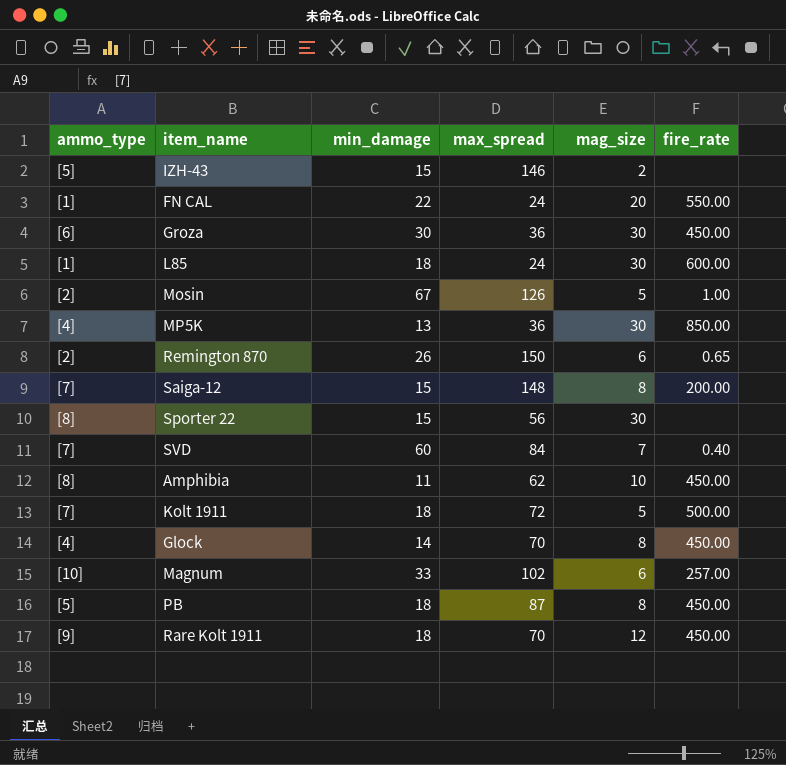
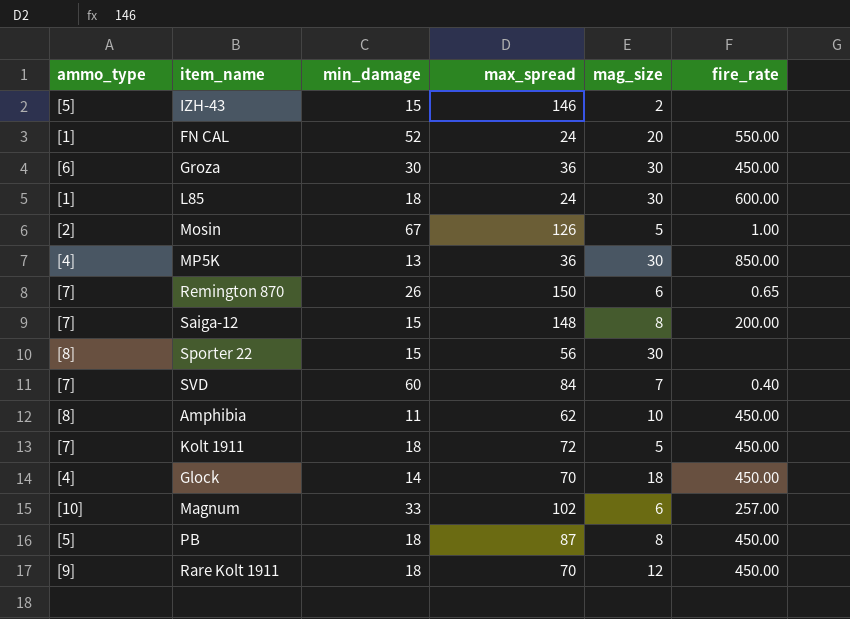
FN CAL | min_damage: 22 -> 52
Remington 870 | ammo_type: [2] -> [7]
Kolt 1911 | fire_rate: 500.00 -> 450.00
Glock | mag_size: 8 -> 18

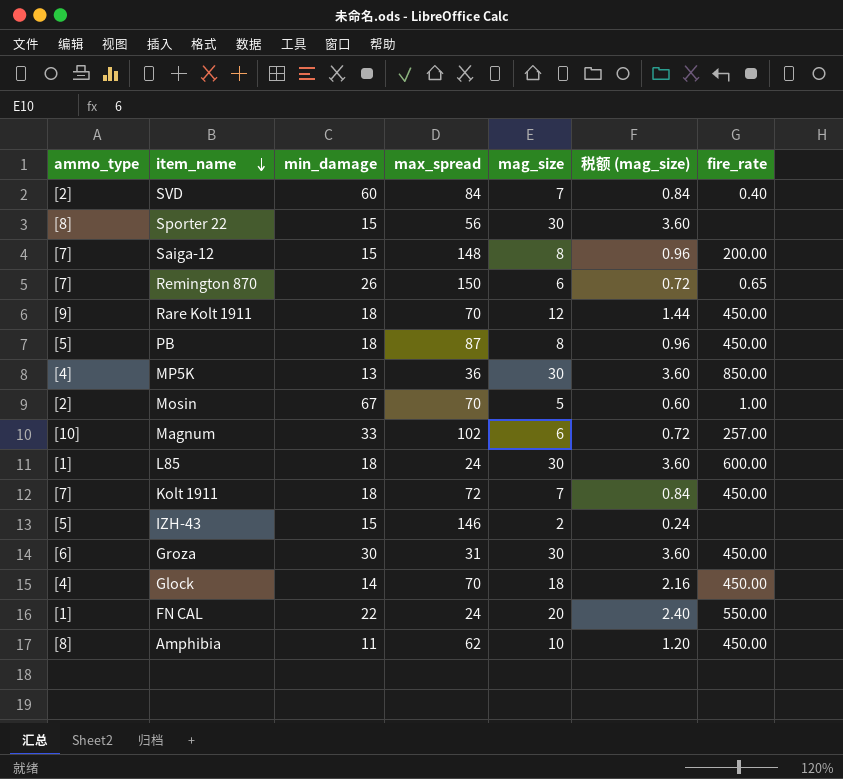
row order: none -> item_name descending
column 税额 (mag_size) | formula: none -> [mag_size] * 0.12
SVD | ammo_type: [7] -> [2]
Mosin | max_spread: 126 -> 70
Kolt 1911 | mag_size: 5 -> 7
Groza | max_spread: 36 -> 31
FN CAL | min_damage: 52 -> 22

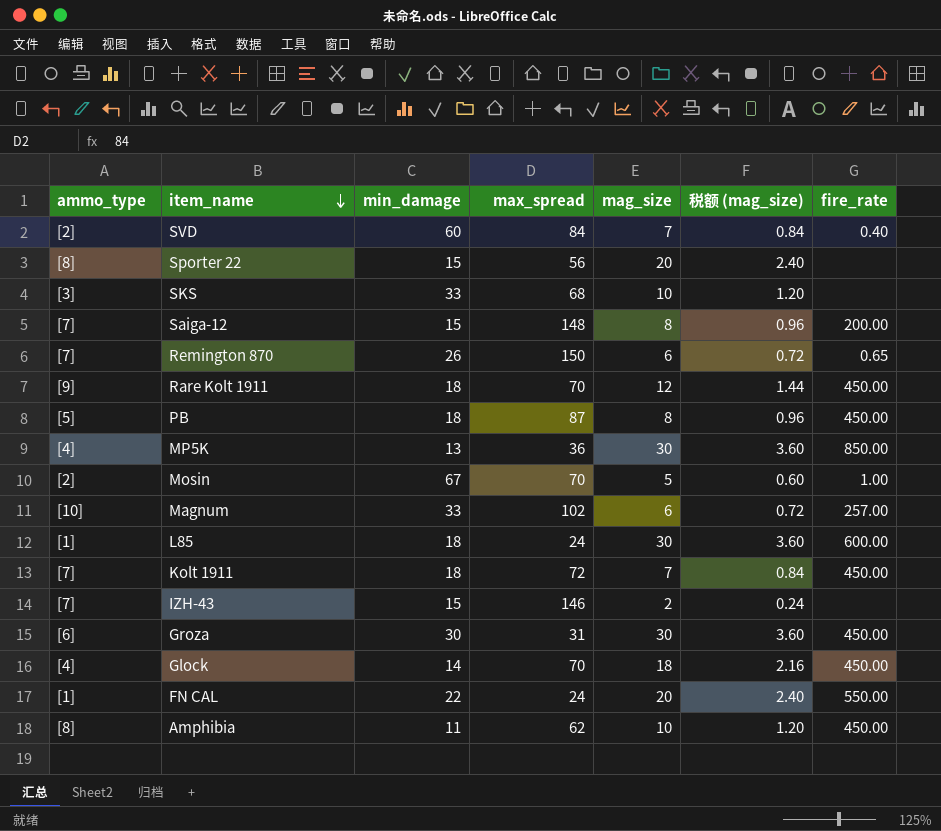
Sporter 22 | mag_size: 30 -> 20
Sporter 22 | 税额 (mag_size): 3.60 -> 2.40
row SKS: none -> [3] | 33 | 68 | 10 | 1.20 | none
IZH-43 | ammo_type: [5] -> [7]

